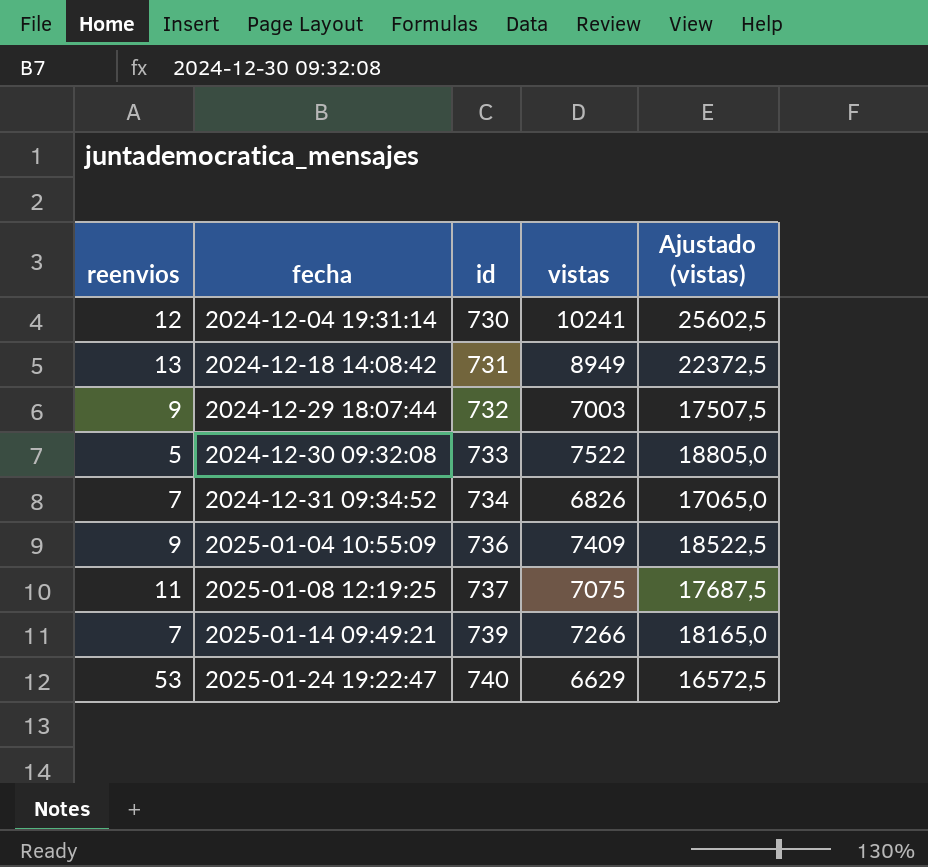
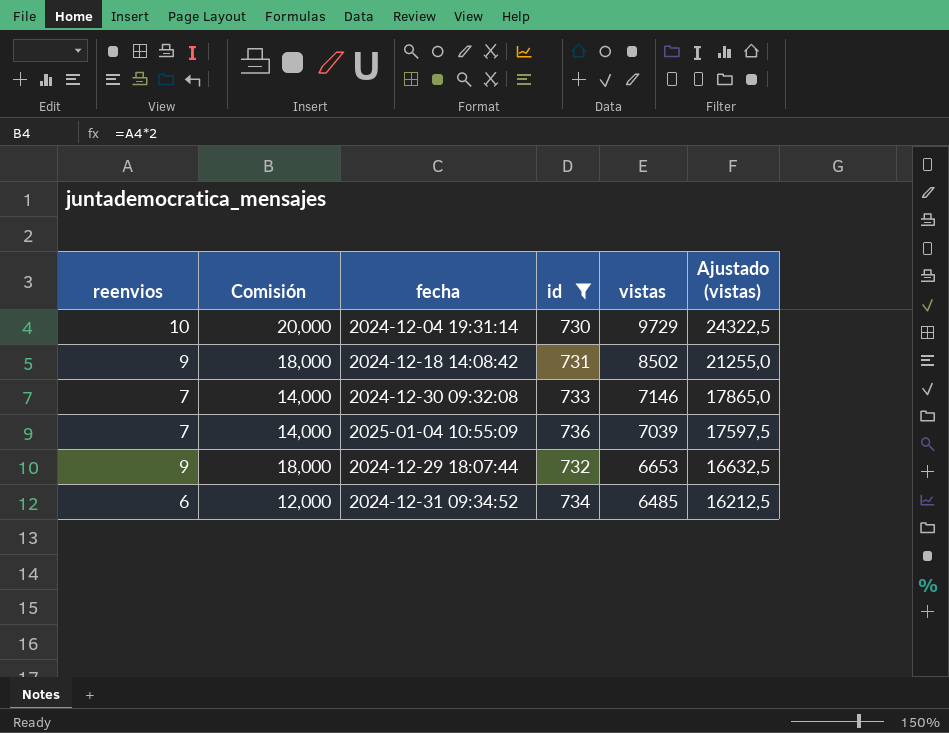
filter: none -> id <= 736
row order: fecha ascending -> vistas descending
column Comisión | formula: none -> [reenvios] * 2
2024-12-04 19:31:14 | reenvios: 12 -> 10
2024-12-04 19:31:14 | vistas: 10241 -> 9729
2024-12-04 19:31:14 | Ajustado (vistas): 25602,5 -> 24322,5
2024-12-18 14:08:42 | reenvios: 13 -> 9
2024-12-18 14:08:42 | vistas: 8949 -> 8502
2024-12-18 14:08:42 | Ajustado (vistas): 22372,5 -> 21255,0
2024-12-30 09:32:08 | reenvios: 5 -> 7
2024-12-30 09:32:08 | vistas: 7522 -> 7146
2024-12-30 09:32:08 | Ajustado (vistas): 18805,0 -> 17865,0
2025-01-04 10:55:09 | reenvios: 9 -> 7
2025-01-04 10:55:09 | vistas: 7409 -> 7039
2025-01-04 10:55:09 | Ajustado (vistas): 18522,5 -> 17597,5
2024-12-29 18:07:44 | vistas: 7003 -> 6653
2024-12-29 18:07:44 | Ajustado (vistas): 17507,5 -> 16632,5
2024-12-31 09:34:52 | reenvios: 7 -> 6
2024-12-31 09:34:52 | vistas: 6826 -> 6485
2024-12-31 09:34:52 | Ajustado (vistas): 17065,0 -> 16212,5

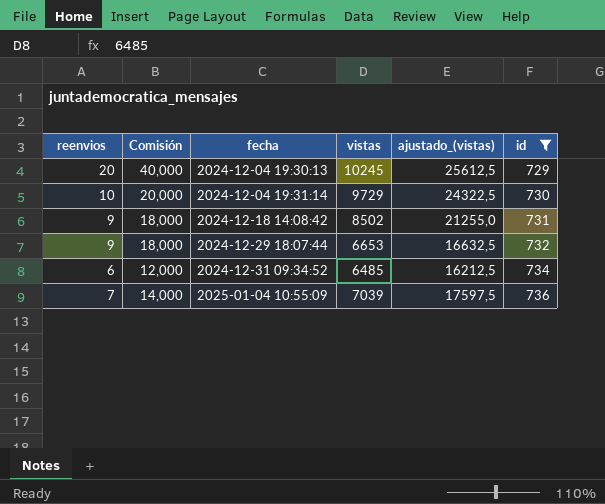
row order: vistas descending -> fecha ascending
column name: Ajustado (vistas) -> ajustado_(vistas)
column id | position: 4 -> 6
row 2024-12-30 09:32:08: 7 | 14,000 | 733 | 7146 | 17865,0 -> none
row 2024-12-04 19:30:13: none -> 20 | 40,000 | 10245 | 25612,5 | 729

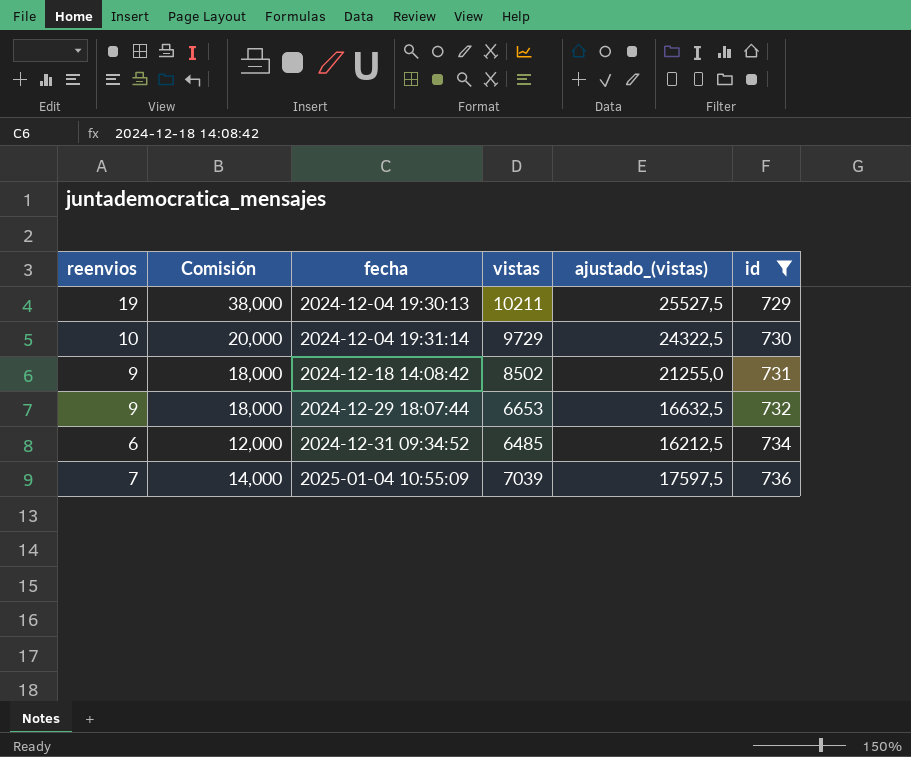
2024-12-04 19:30:13 | reenvios: 20 -> 19
2024-12-04 19:30:13 | Comisión: 40,000 -> 38,000
2024-12-04 19:30:13 | vistas: 10245 -> 10211
2024-12-04 19:30:13 | ajustado_(vistas): 25612,5 -> 25527,5

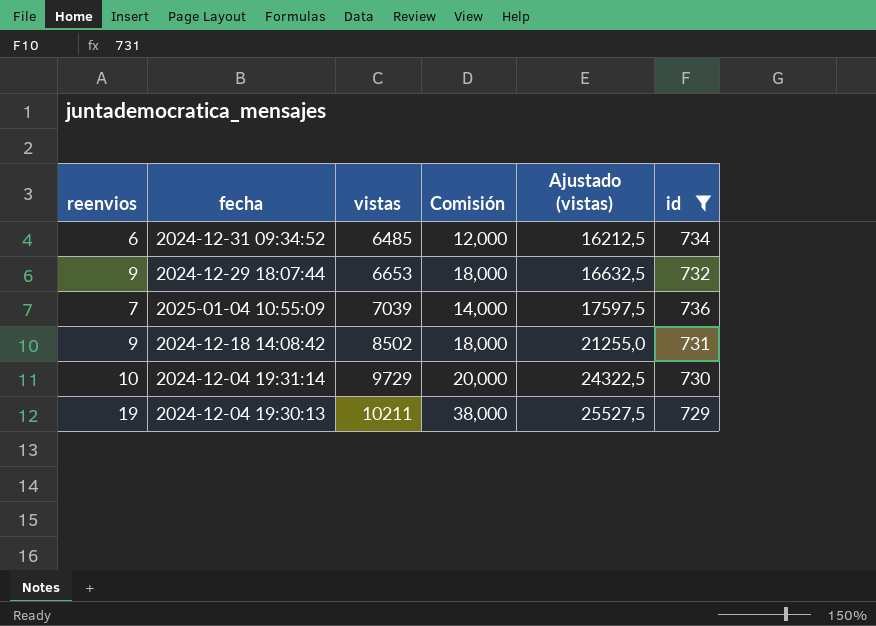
row order: fecha ascending -> vistas ascending
column Comisión | position: 2 -> 4
column name: ajustado_(vistas) -> Ajustado (vistas)

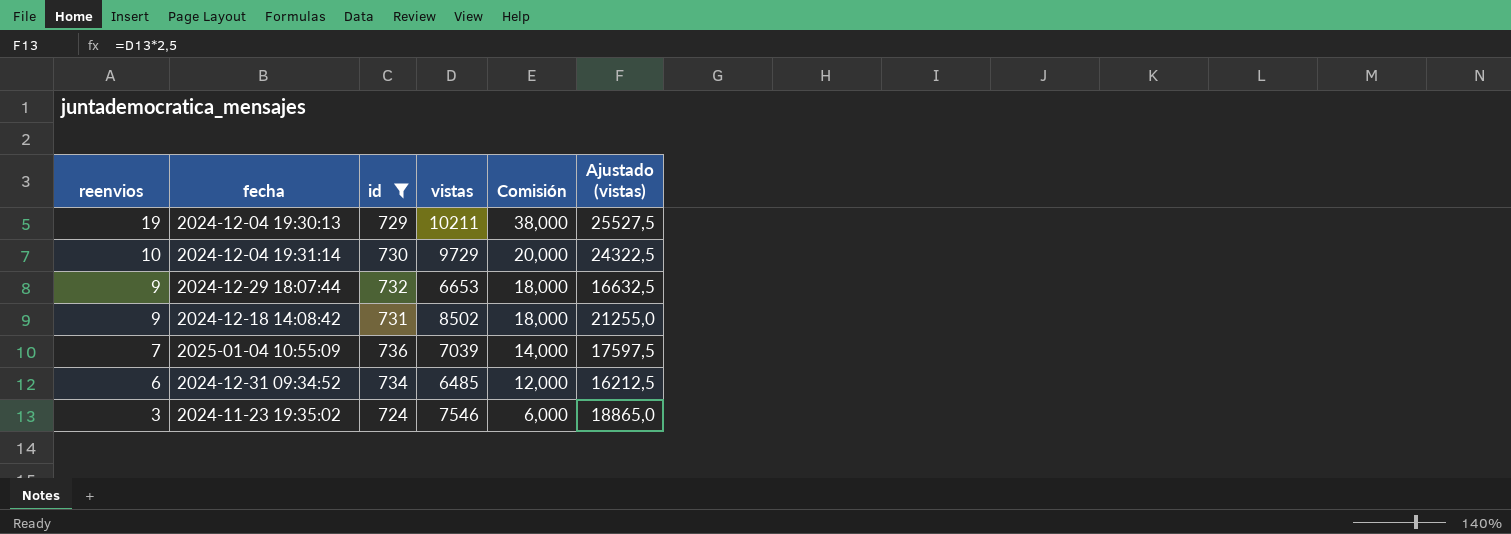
row order: vistas ascending -> reenvios descending
column id | position: 6 -> 3
row 2024-11-23 19:35:02: none -> 3 | 724 | 7546 | 6,000 | 18865,0

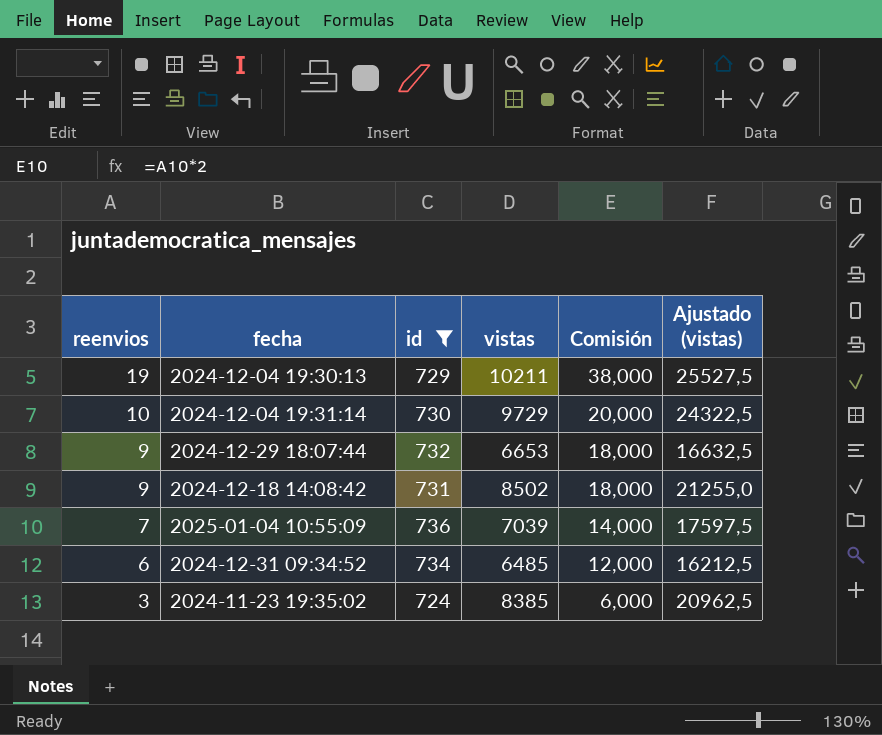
2024-11-23 19:35:02 | vistas: 7546 -> 8385
2024-11-23 19:35:02 | Ajustado (vistas): 18865,0 -> 20962,5

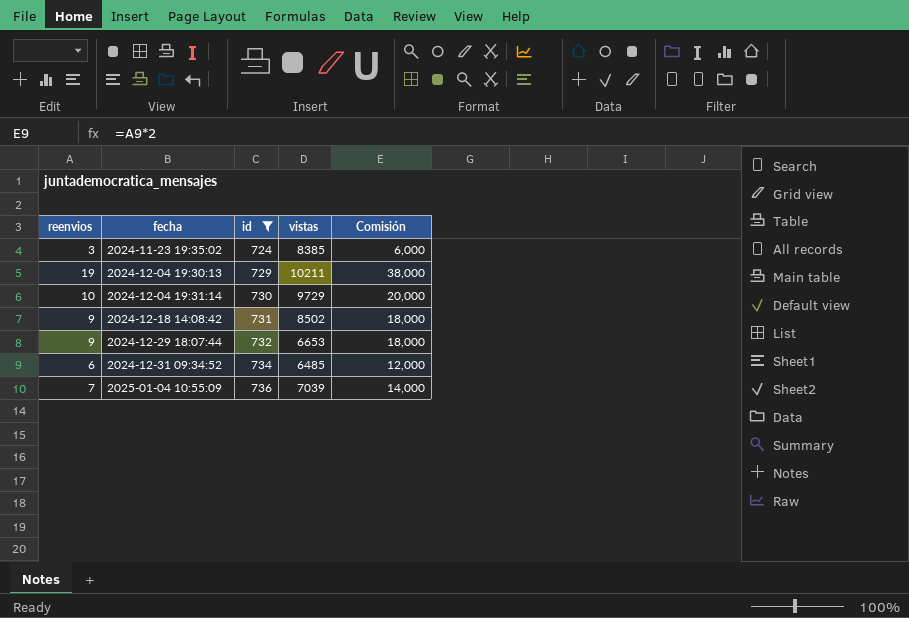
row order: reenvios descending -> fecha ascending
column Ajustado (vistas) | formula: [vistas] * 2,5 -> none

